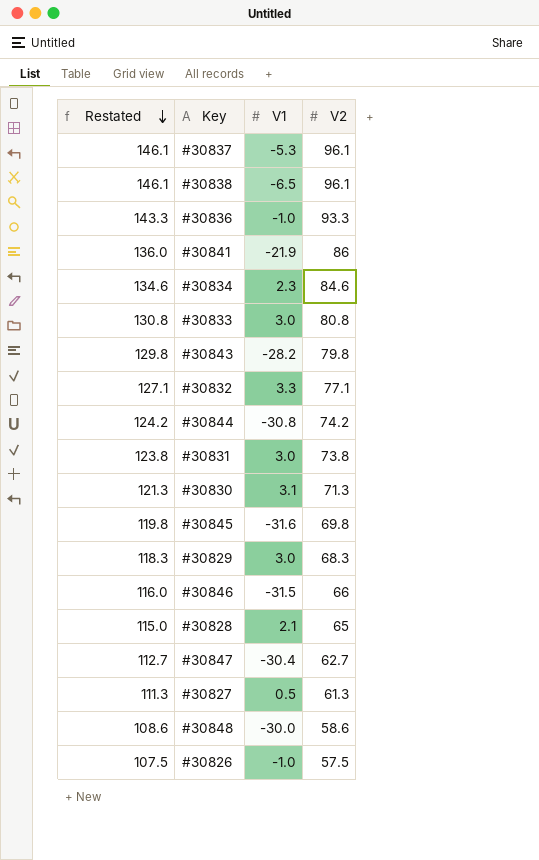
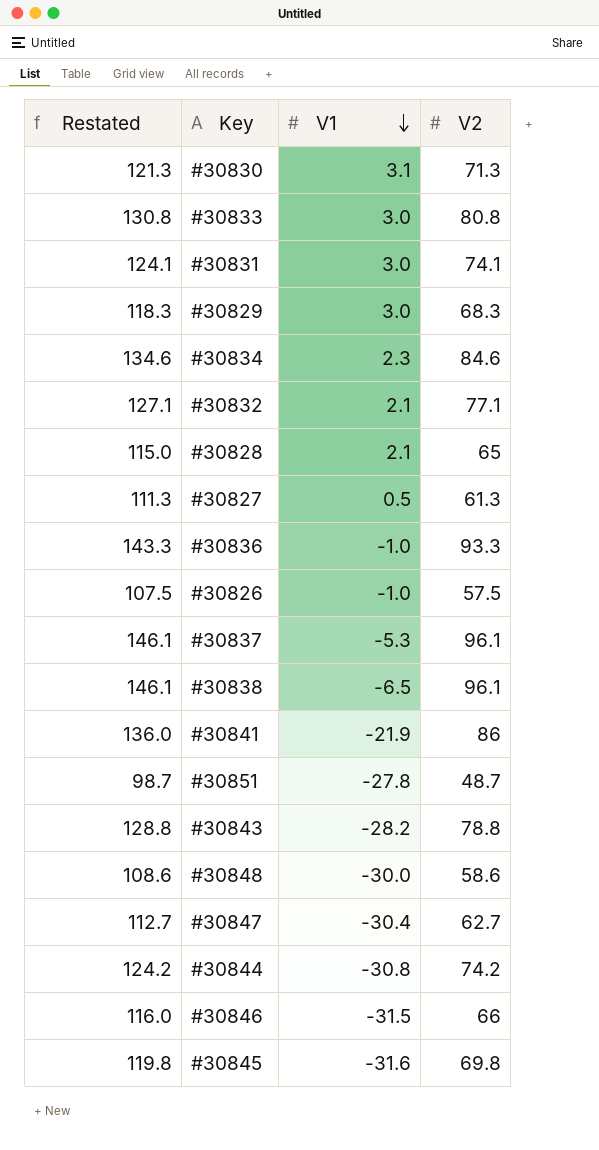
row order: Restated descending -> V1 descending
#30831 | Restated: 123.8 -> 124.1
#30831 | V2: 73.8 -> 74.1
#30832 | V1: 3.3 -> 2.1
row #30851: none -> 98.7 | -27.8 | 48.7
#30843 | Restated: 129.8 -> 128.8
#30843 | V2: 79.8 -> 78.8

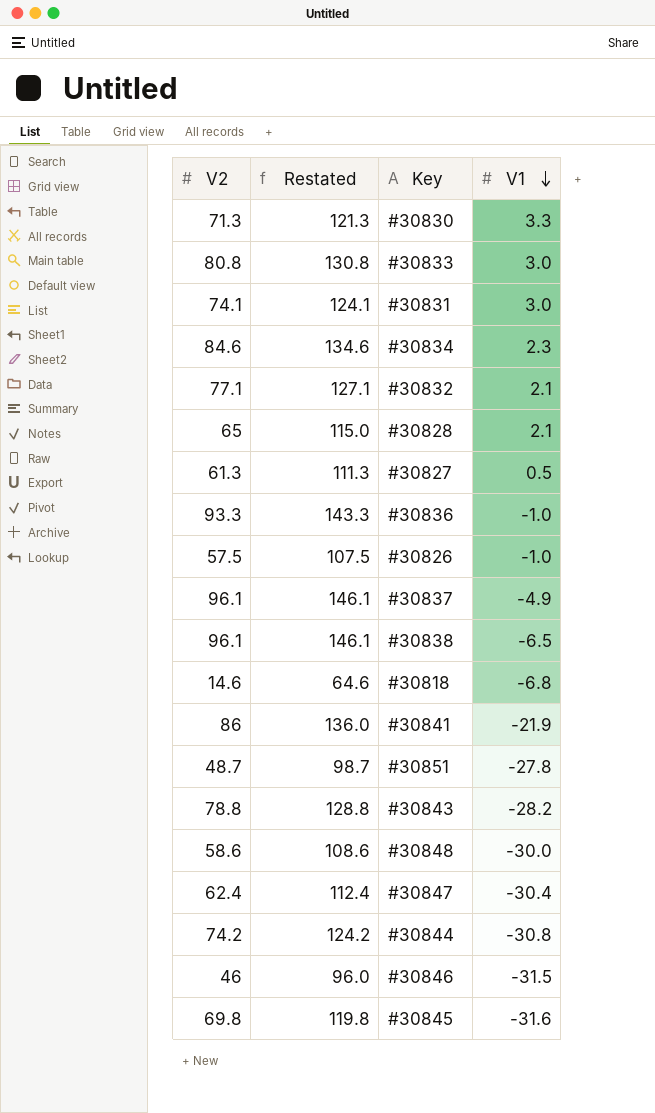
column V2 | position: 4 -> 1
row #30829: 118.3 | 3.0 | 68.3 -> none
#30830 | V1: 3.1 -> 3.3
#30837 | V1: -5.3 -> -4.9
row #30818: none -> 14.6 | 64.6 | -6.8
#30847 | V2: 62.7 -> 62.4
#30847 | Restated: 112.7 -> 112.4
#30846 | V2: 66 -> 46
#30846 | Restated: 116.0 -> 96.0

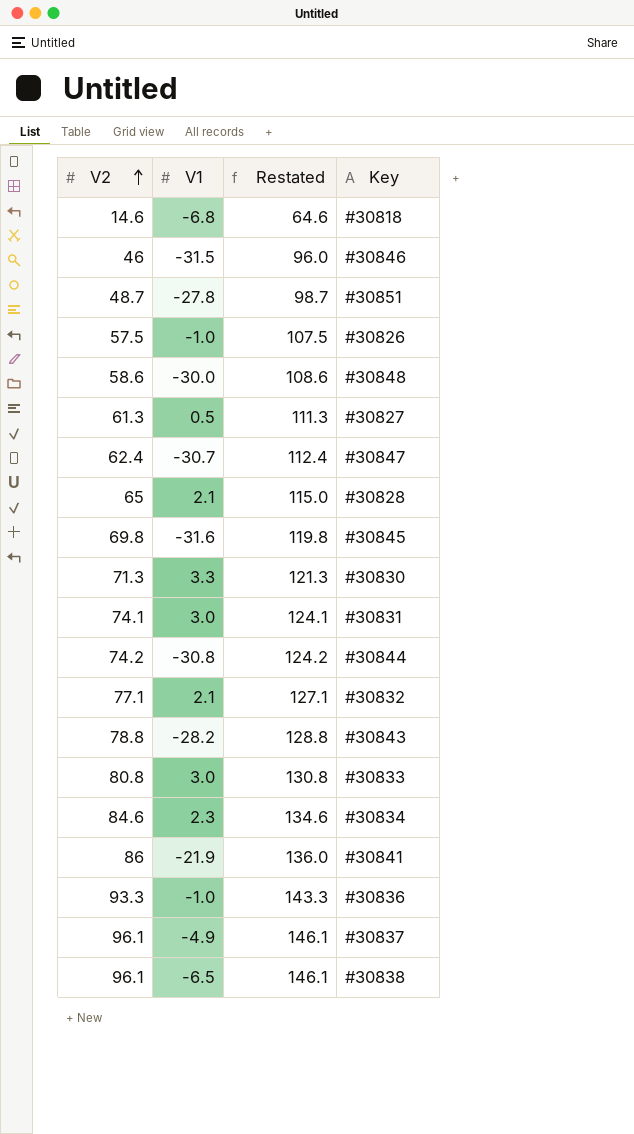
row order: V1 descending -> V2 ascending
column V1 | position: 4 -> 2
#30847 | V1: -30.4 -> -30.7

